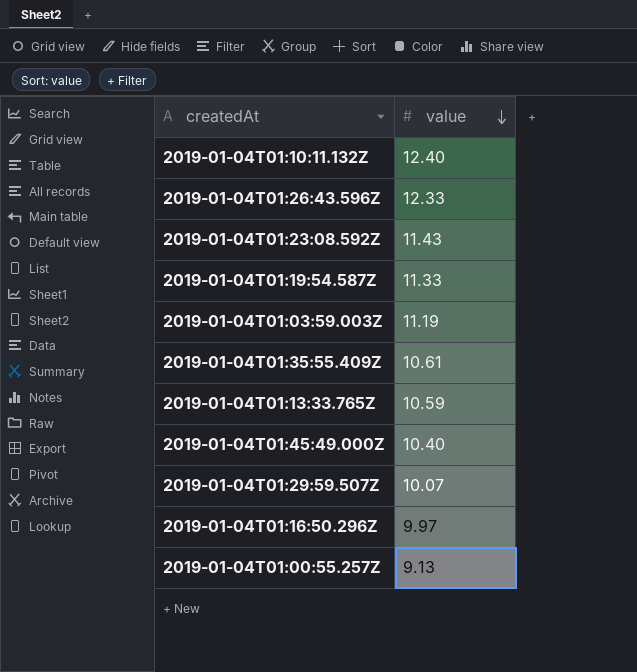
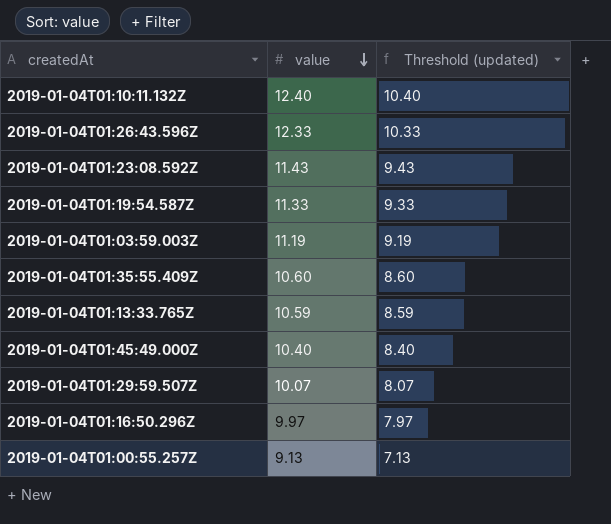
column Threshold (updated) | formula: none -> [value] - 2
2019-01-04T01:35:55.409Z | value: 10.61 -> 10.60

